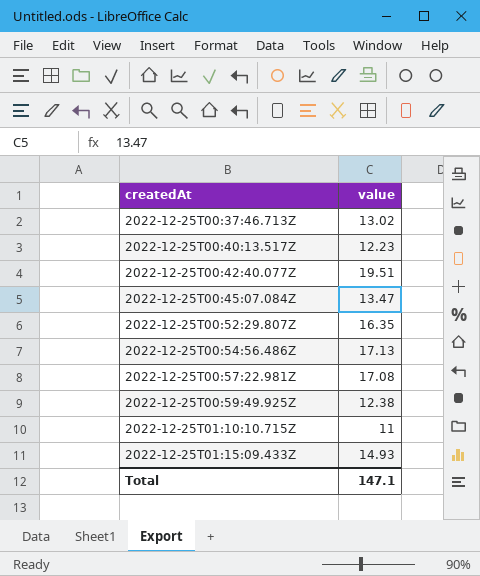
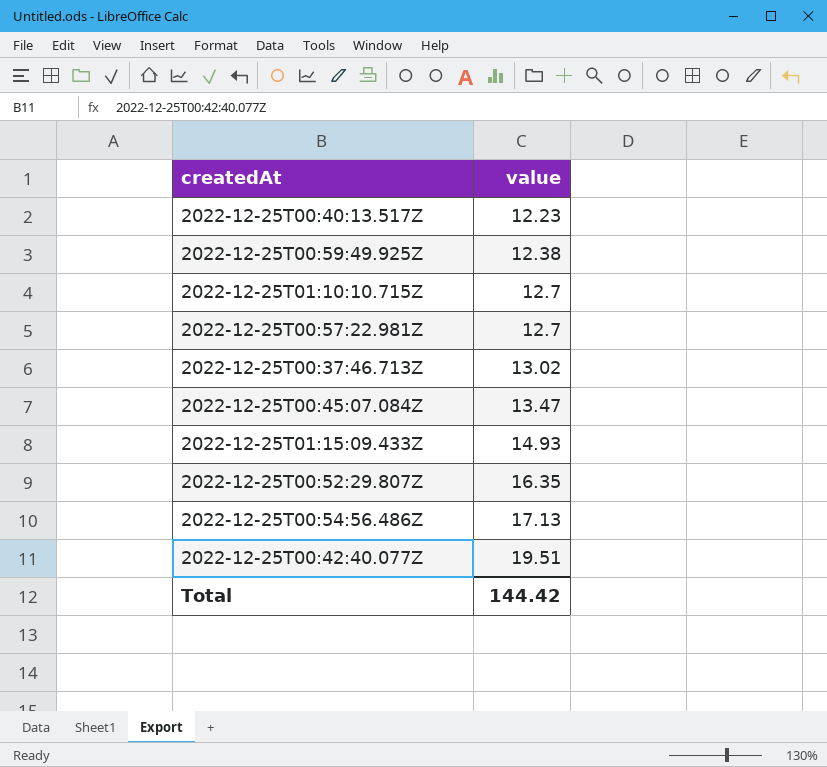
row order: createdAt ascending -> value ascending
2022-12-25T01:10:10.715Z | value: 11 -> 12.7
2022-12-25T00:57:22.981Z | value: 17.08 -> 12.7
Total | value: 147.1 -> 144.42

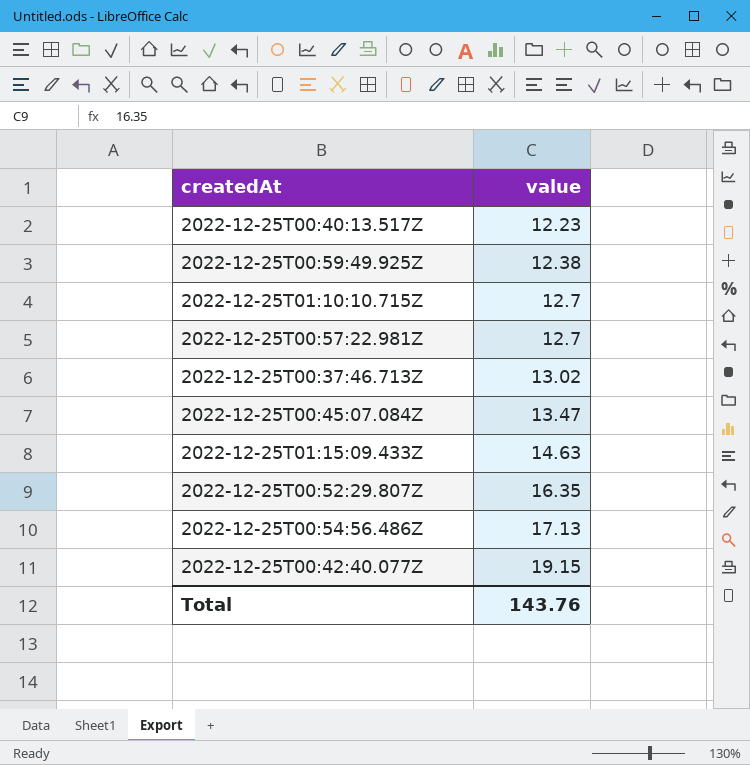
2022-12-25T01:15:09.433Z | value: 14.93 -> 14.63
2022-12-25T00:42:40.077Z | value: 19.51 -> 19.15
Total | value: 144.42 -> 143.76

